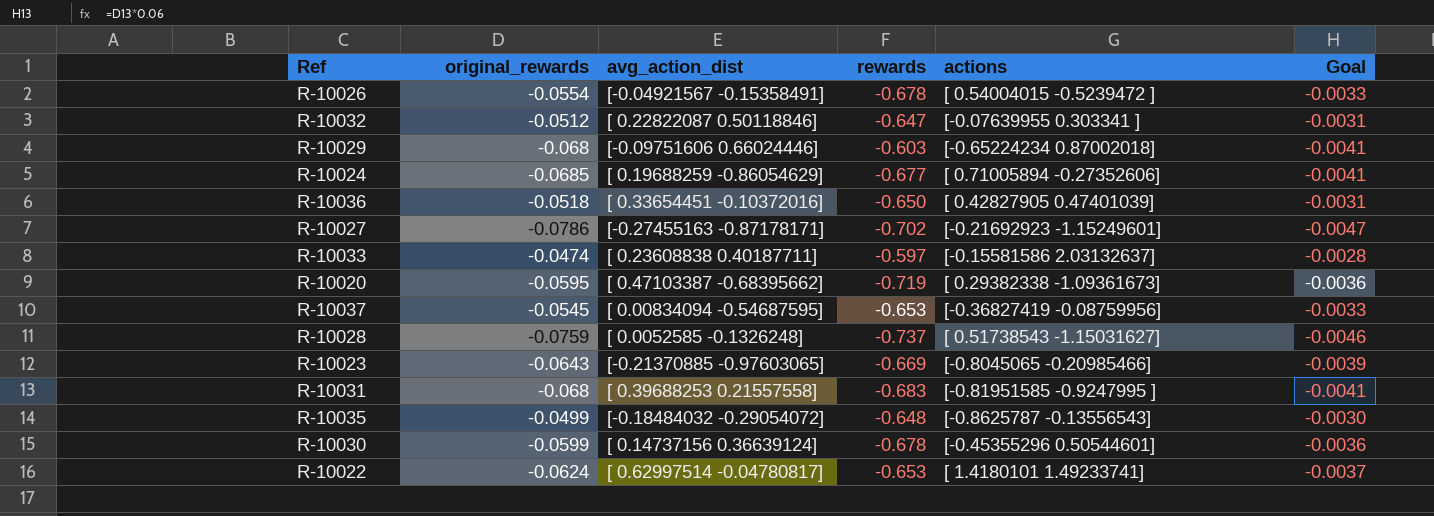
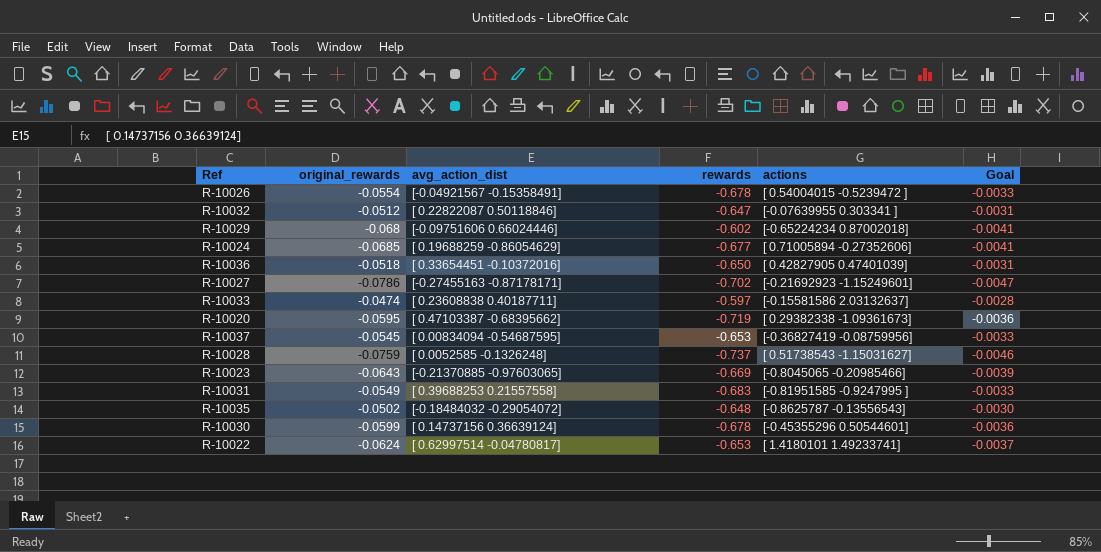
R-10029 | rewards: -0.603 -> -0.602
R-10031 | original_rewards: -0.068 -> -0.0549
R-10031 | Goal: -0.0041 -> -0.0033
R-10035 | original_rewards: -0.0499 -> -0.0502

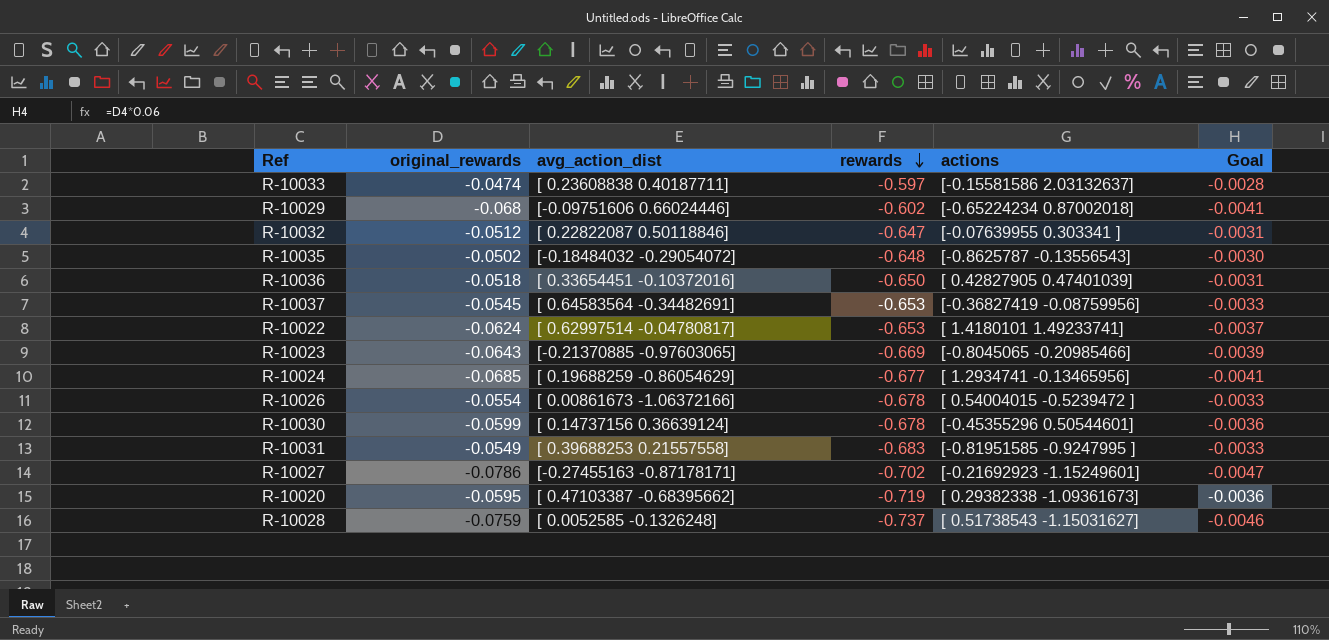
row order: none -> rewards descending
R-10037 | avg_action_dist: [ 0.00834094 -0.54687595] -> [ 0.64583564 -0.34482691]
R-10024 | actions: [ 0.71005894 -0.27352606] -> [ 1.2934741 -0.13465956]
R-10026 | avg_action_dist: [-0.04921567 -0.15358491] -> [ 0.00861673 -1.06372166]

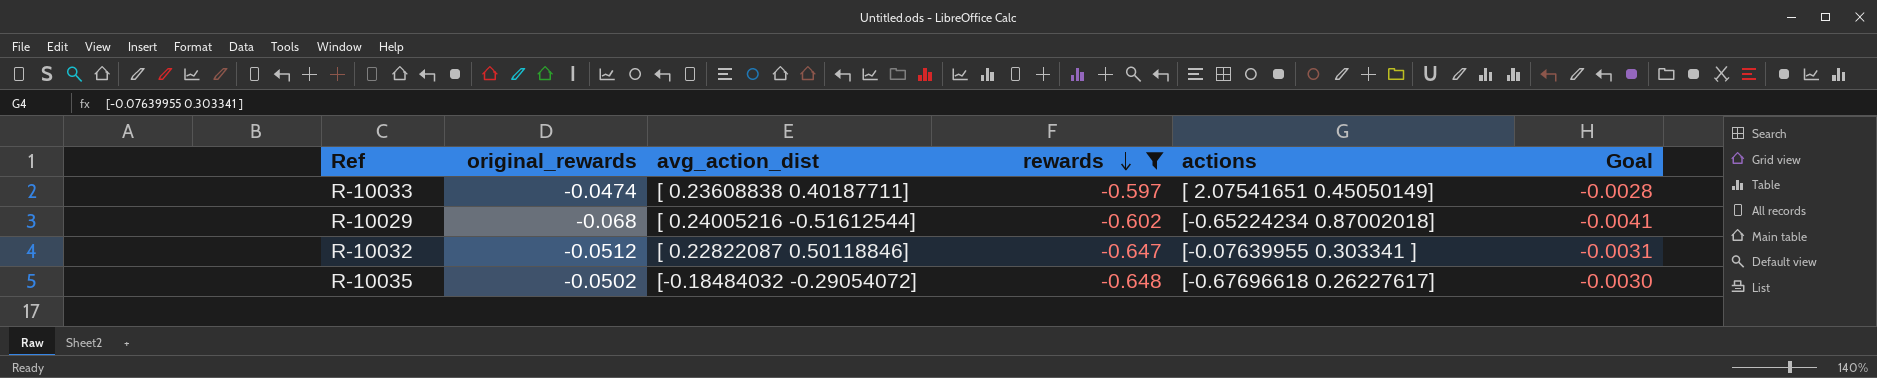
filter: none -> rewards >= -0.648
R-10033 | actions: [-0.15581586 2.03132637] -> [ 2.07541651 0.45050149]
R-10029 | avg_action_dist: [-0.09751606 0.66024446] -> [ 0.24005216 -0.51612544]
R-10035 | actions: [-0.8625787 -0.13556543] -> [-0.67696618 0.26227617]

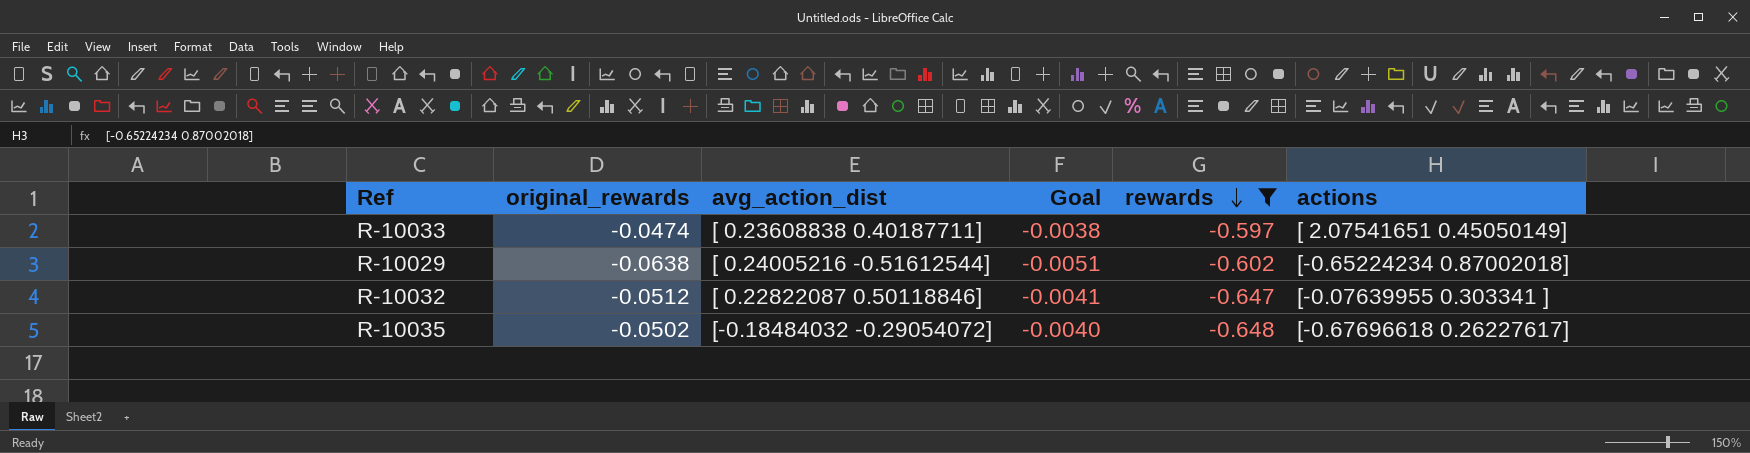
column Goal | formula: [original_rewards] * 0.06 -> [original_rewards] * 0.08
column Goal | position: 6 -> 4
R-10029 | original_rewards: -0.068 -> -0.0638

